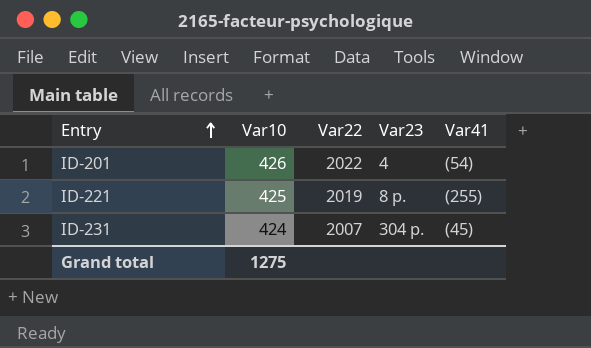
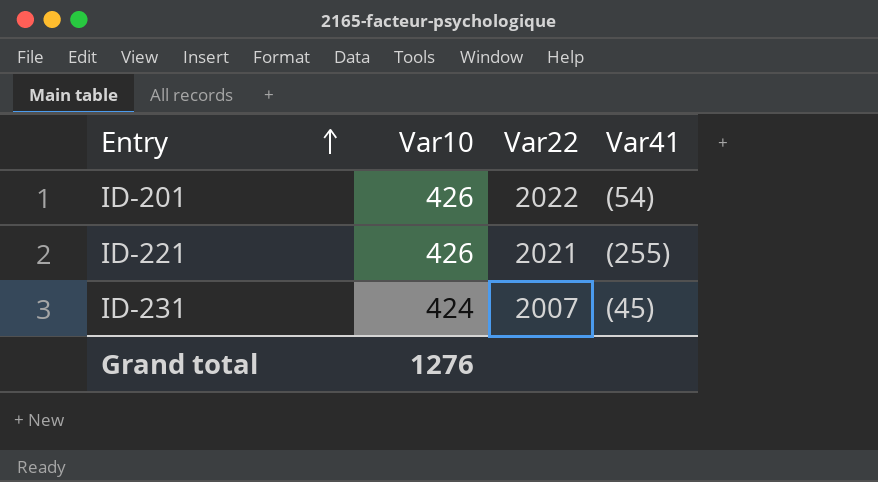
column Var23 | position: 4 -> none
ID-221 | Var10: 425 -> 426
ID-221 | Var22: 2019 -> 2021
Grand total | Var10: 1275 -> 1276

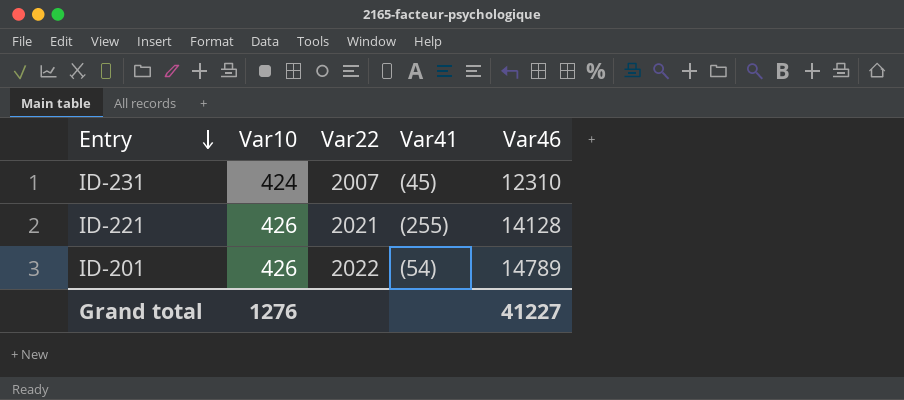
row order: Entry ascending -> Entry descending
column Var46 | position: none -> 5

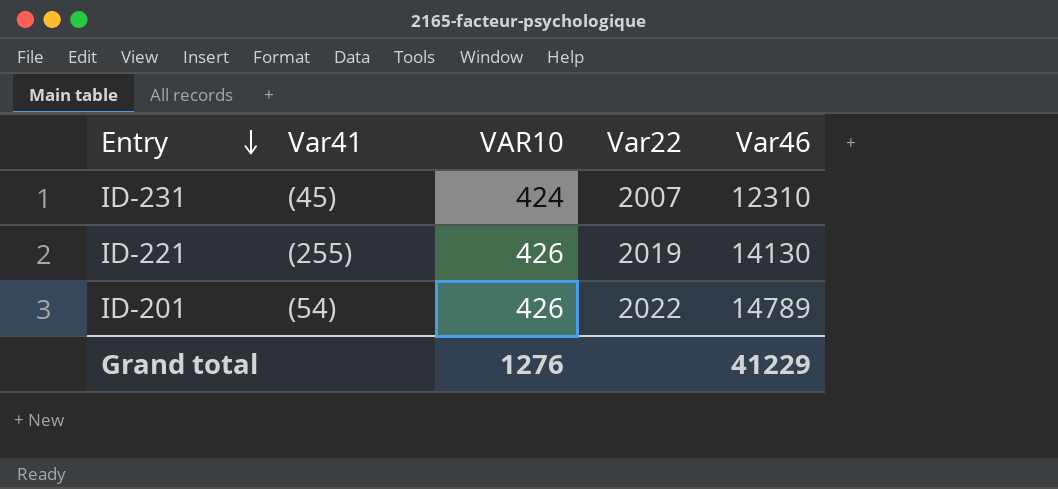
column Var41 | position: 4 -> 2
column name: Var10 -> VAR10
ID-221 | Var22: 2021 -> 2019
ID-221 | Var46: 14128 -> 14130
Grand total | Var46: 41227 -> 41229

